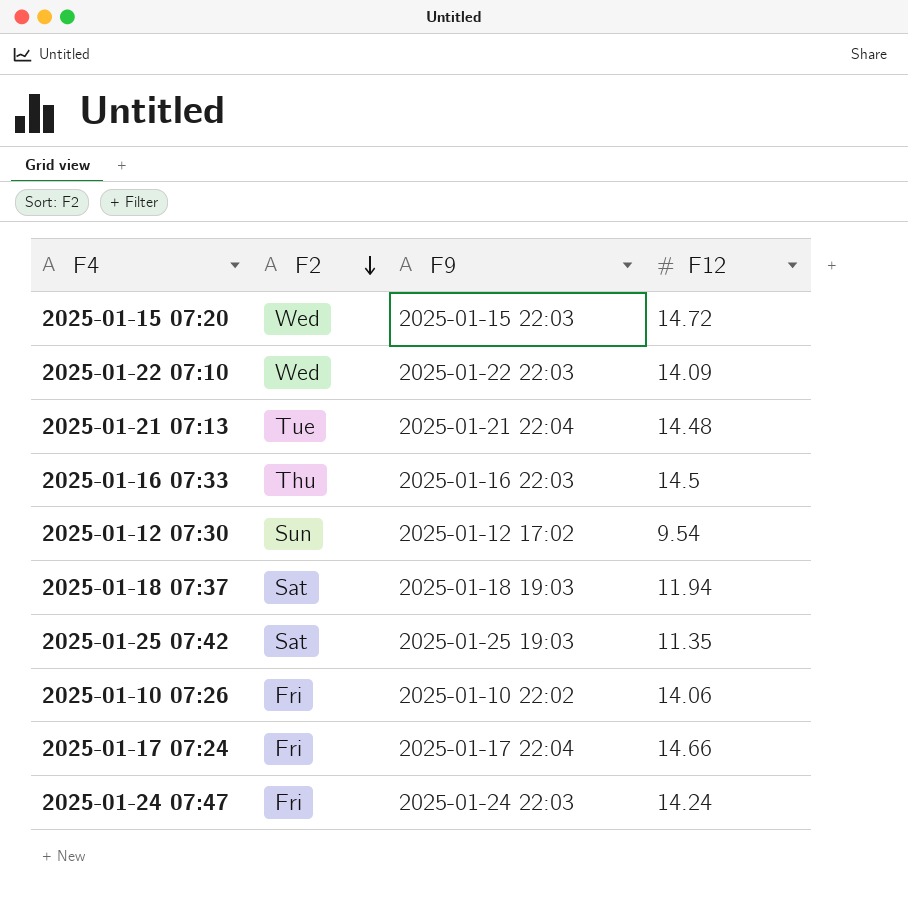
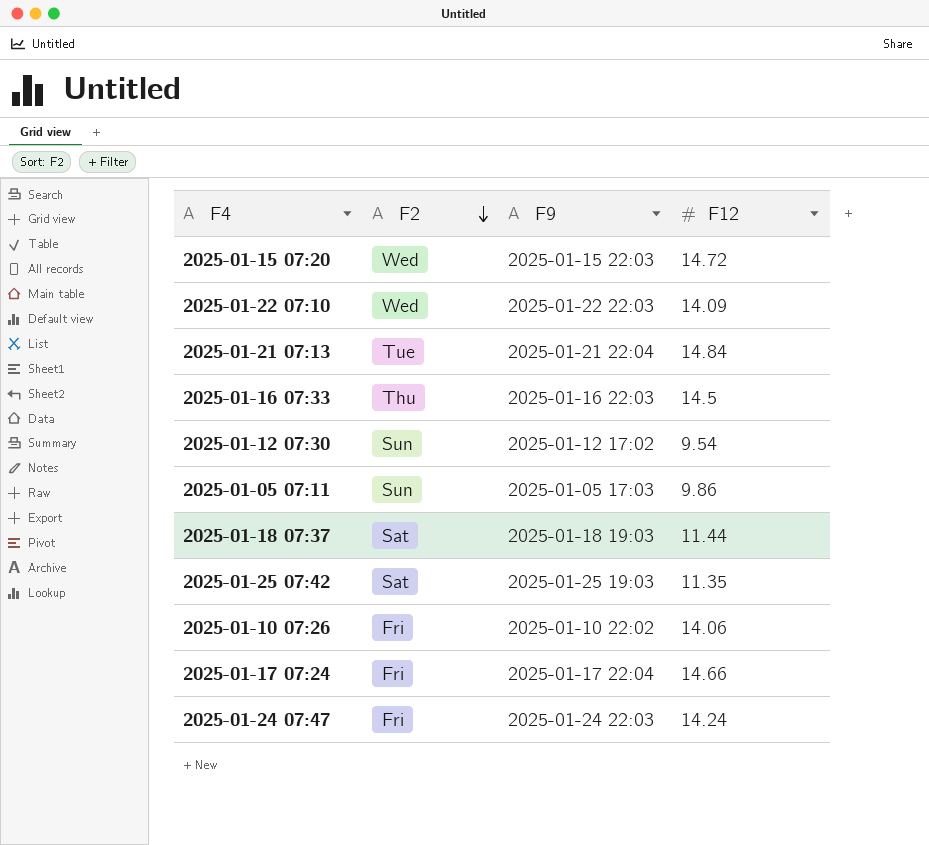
2025-01-21 07:13 | F12: 14.48 -> 14.84
row 2025-01-05 07:11: none -> Sun | 2025-01-05 17:03 | 9.86
2025-01-18 07:37 | F12: 11.94 -> 11.44

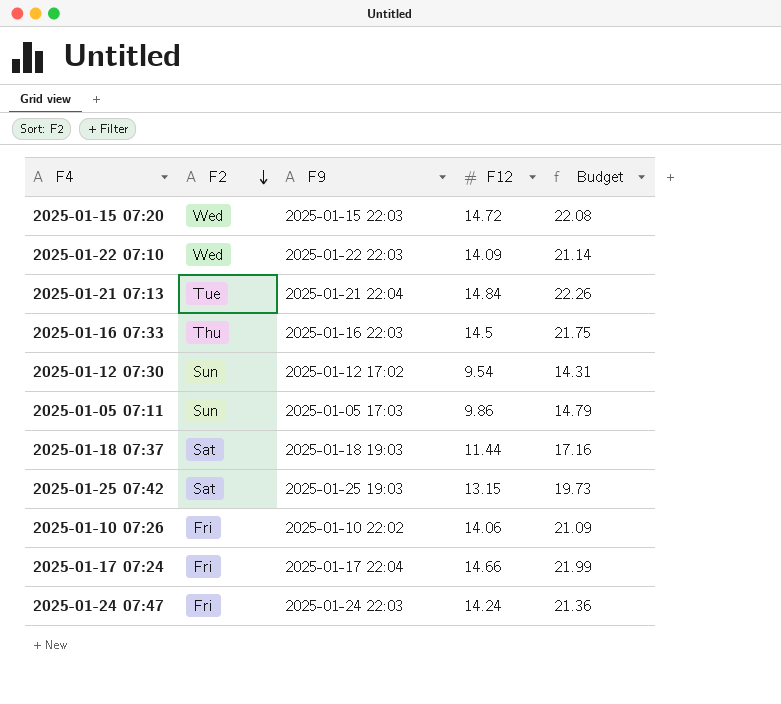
column Budget | formula: none -> [F12] * 1.5
2025-01-25 07:42 | F12: 11.35 -> 13.15

